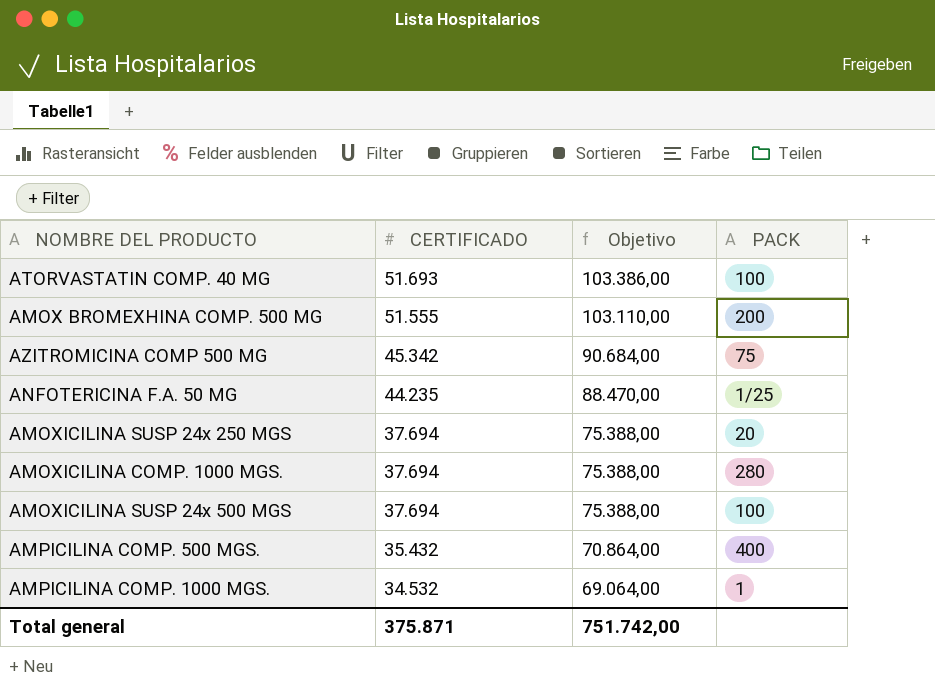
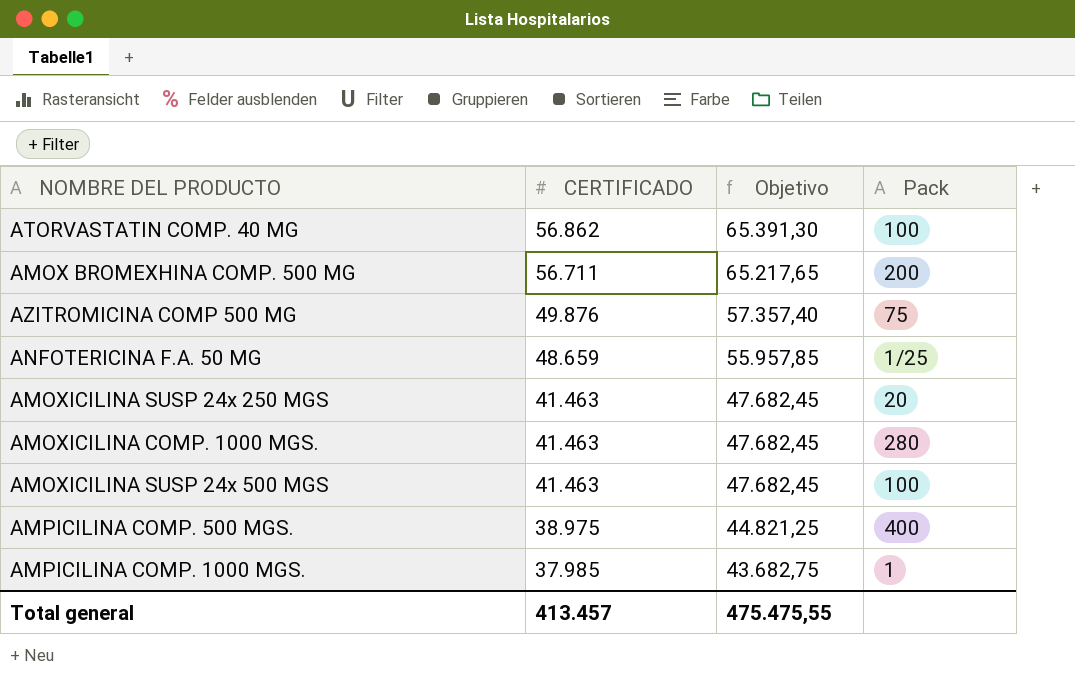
column Objetivo | formula: [CERTIFICADO] * 2 -> [CERTIFICADO] * 1,15
column name: PACK -> Pack
ATORVASTATIN COMP. 40 MG | CERTIFICADO: 51.693 -> 56.862
AMOX BROMEXHINA COMP. 500 MG | CERTIFICADO: 51.555 -> 56.711
AZITROMICINA COMP 500 MG | CERTIFICADO: 45.342 -> 49.876
ANFOTERICINA F.A. 50 MG | CERTIFICADO: 44.235 -> 48.659
AMOXICILINA SUSP 24x 250 MGS | CERTIFICADO: 37.694 -> 41.463
AMOXICILINA COMP. 1000 MGS. | CERTIFICADO: 37.694 -> 41.463
AMOXICILINA SUSP 24x 500 MGS | CERTIFICADO: 37.694 -> 41.463
AMPICILINA COMP. 500 MGS. | CERTIFICADO: 35.432 -> 38.975
AMPICILINA COMP. 1000 MGS. | CERTIFICADO: 34.532 -> 37.985
Total general | CERTIFICADO: 375.871 -> 413.457
Total general | Objetivo: 751.742,00 -> 475.475,55

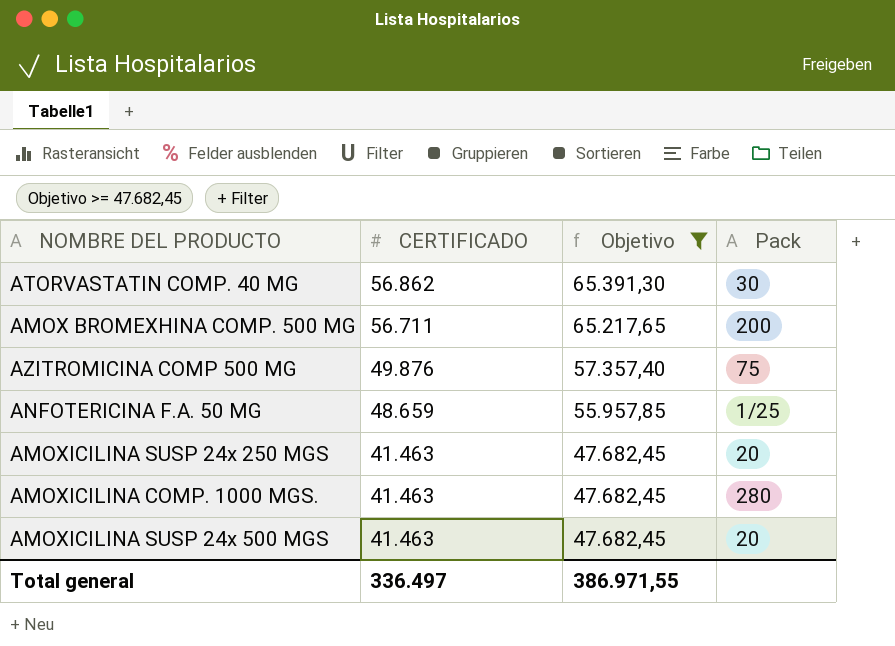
filter: none -> Objetivo >= 47.682,45
ATORVASTATIN COMP. 40 MG | Pack: 100 -> 30
AMOXICILINA SUSP 24x 500 MGS | Pack: 100 -> 20
Total general | CERTIFICADO: 413.457 -> 336.497
Total general | Objetivo: 475.475,55 -> 386.971,55

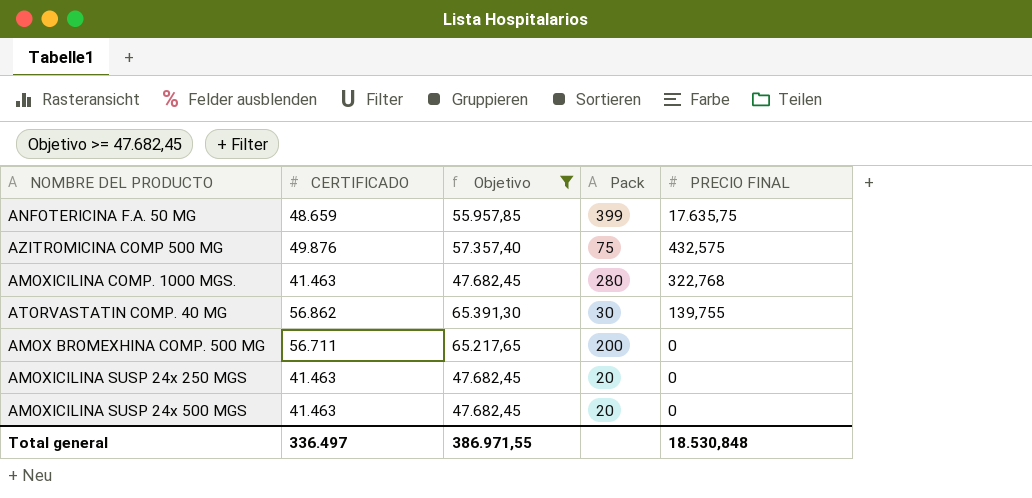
row order: CERTIFICADO descending -> PRECIO FINAL descending
column PRECIO FINAL | position: none -> 5
ANFOTERICINA F.A. 50 MG | Pack: 1/25 -> 399

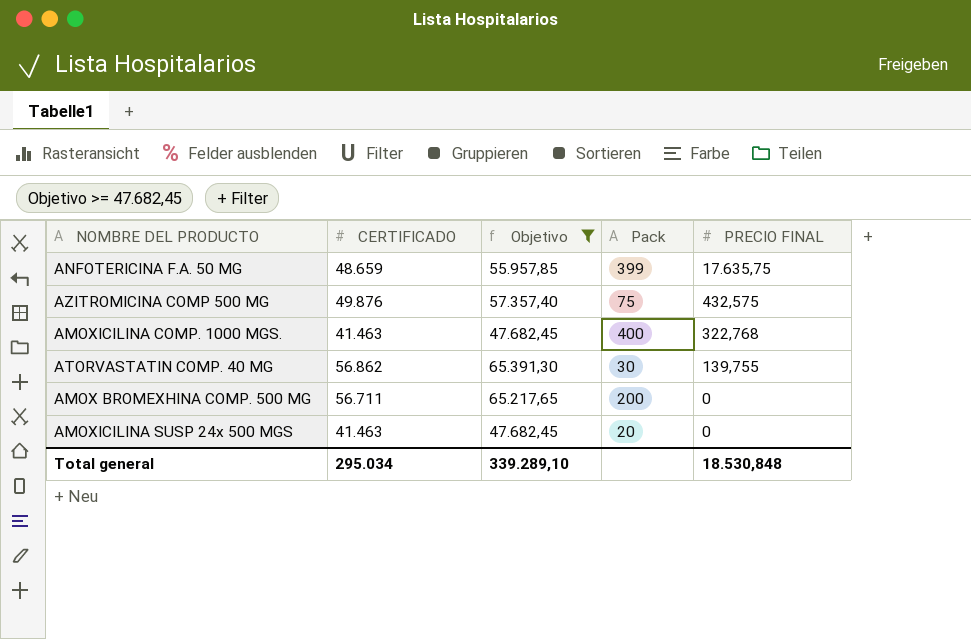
row AMOXICILINA SUSP 24x 250 MGS: 41.463 | 47.682,45 | 20 | 0 -> none
AMOXICILINA COMP. 1000 MGS. | Pack: 280 -> 400
Total general | CERTIFICADO: 336.497 -> 295.034
Total general | Objetivo: 386.971,55 -> 339.289,10

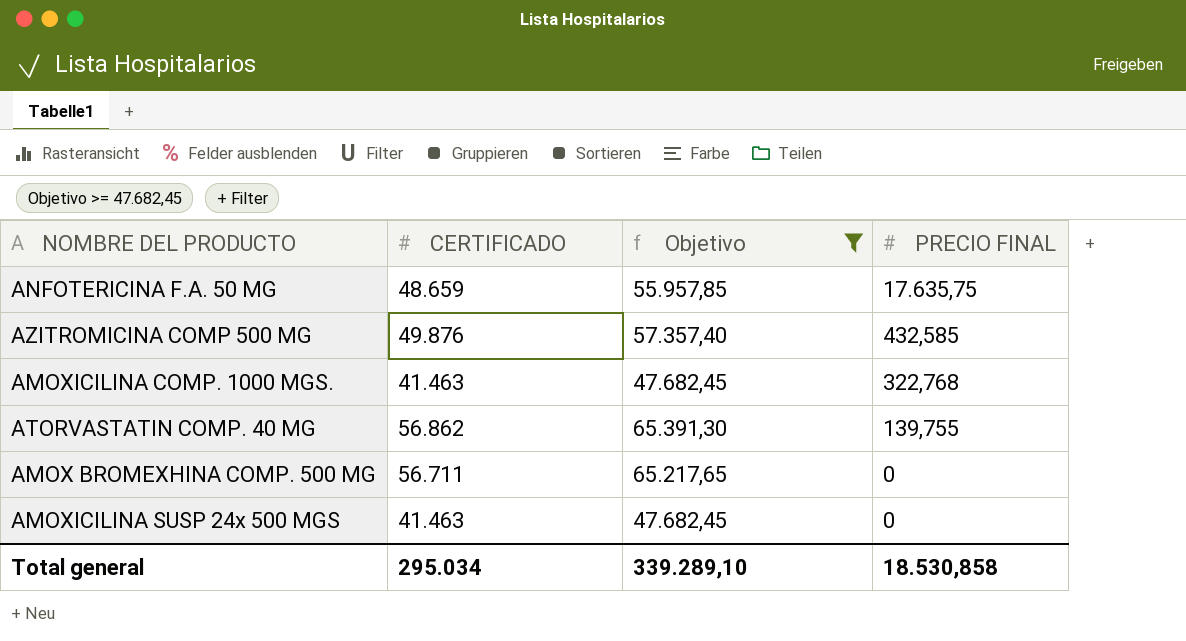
column Pack | position: 4 -> none
AZITROMICINA COMP 500 MG | PRECIO FINAL: 432,575 -> 432,585
Total general | PRECIO FINAL: 18.530,848 -> 18.530,858

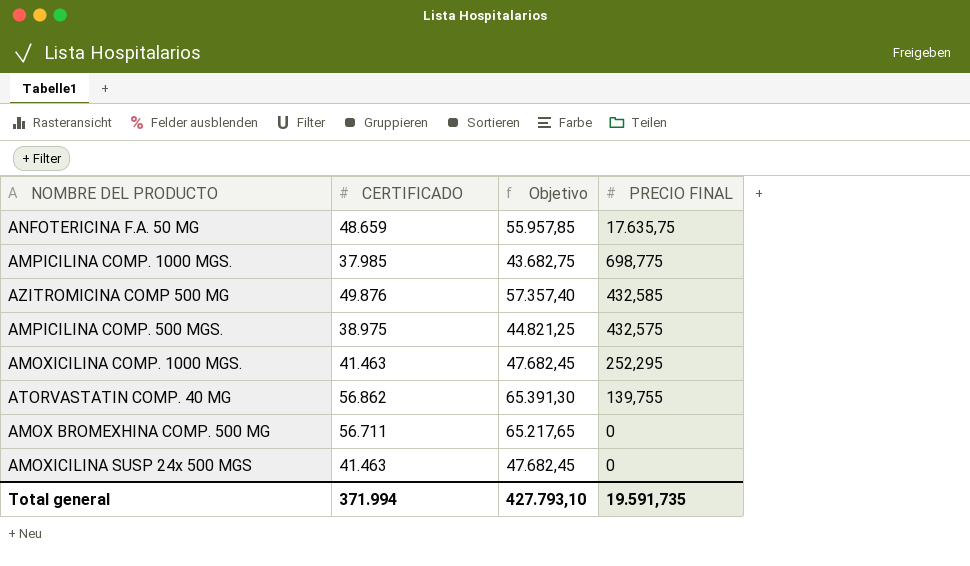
filter: Objetivo >= 47.682,45 -> none
AMOXICILINA COMP. 1000 MGS. | PRECIO FINAL: 322,768 -> 252,295
Total general | CERTIFICADO: 295.034 -> 371.994
Total general | Objetivo: 339.289,10 -> 427.793,10
Total general | PRECIO FINAL: 18.530,858 -> 19.591,735

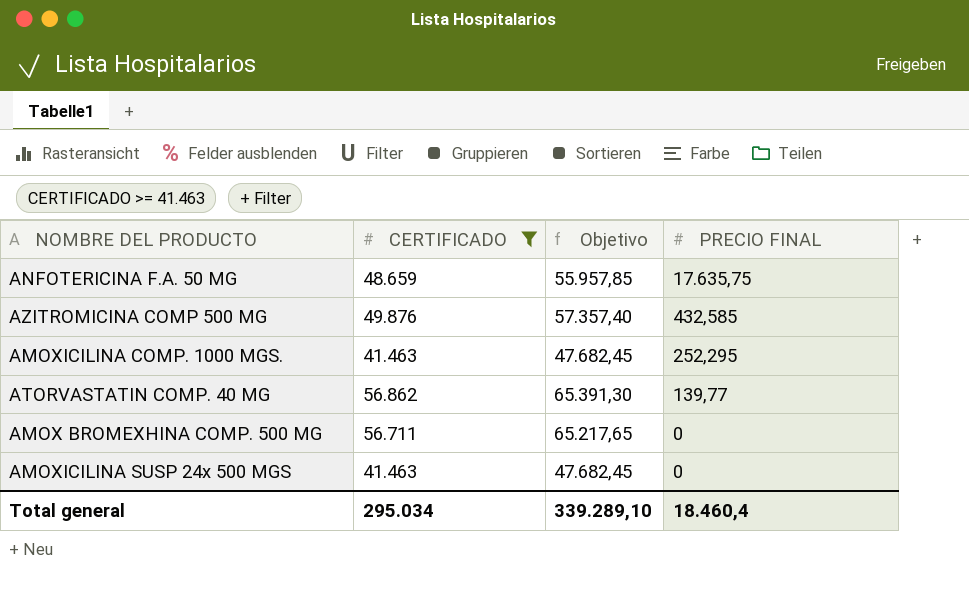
filter: none -> CERTIFICADO >= 41.463
ATORVASTATIN COMP. 40 MG | PRECIO FINAL: 139,755 -> 139,77
Total general | CERTIFICADO: 371.994 -> 295.034
Total general | Objetivo: 427.793,10 -> 339.289,10
Total general | PRECIO FINAL: 19.591,735 -> 18.460,4

